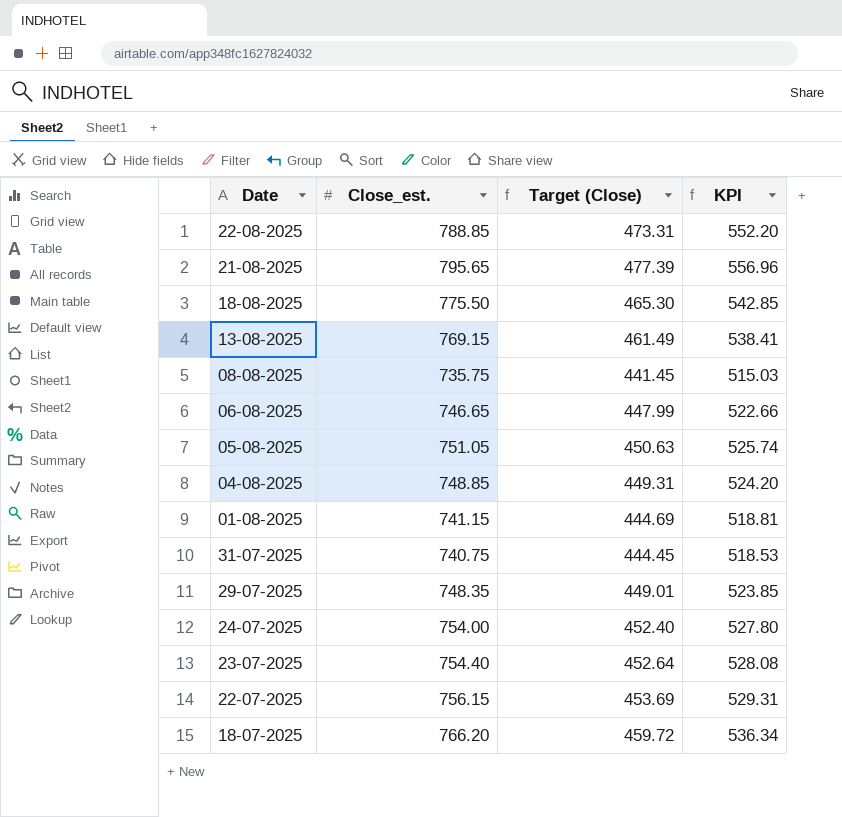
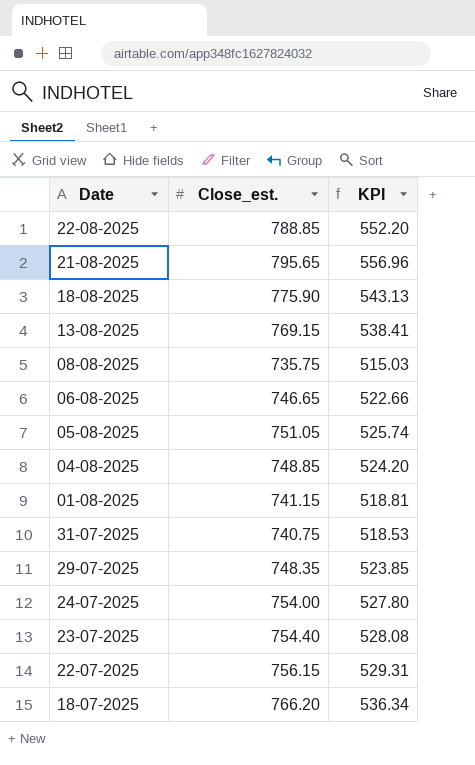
column Target (Close) | formula: [Close_est.] * 0.6 -> none
18-08-2025 | Close_est.: 775.50 -> 775.90
18-08-2025 | KPI: 542.85 -> 543.13

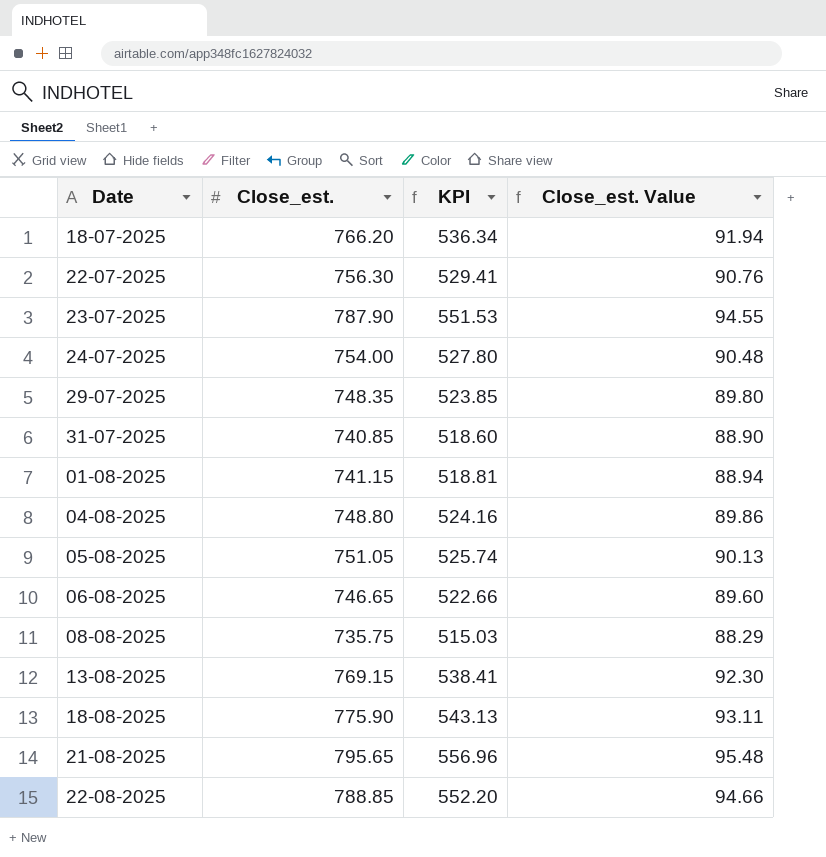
row order: Date descending -> Date ascending
column Close_est. Value | formula: none -> [Close_est.] * 0.12
22-07-2025 | Close_est.: 756.15 -> 756.30
22-07-2025 | KPI: 529.31 -> 529.41
23-07-2025 | Close_est.: 754.40 -> 787.90
23-07-2025 | KPI: 528.08 -> 551.53
31-07-2025 | Close_est.: 740.75 -> 740.85
31-07-2025 | KPI: 518.53 -> 518.60
04-08-2025 | Close_est.: 748.85 -> 748.80
04-08-2025 | KPI: 524.20 -> 524.16

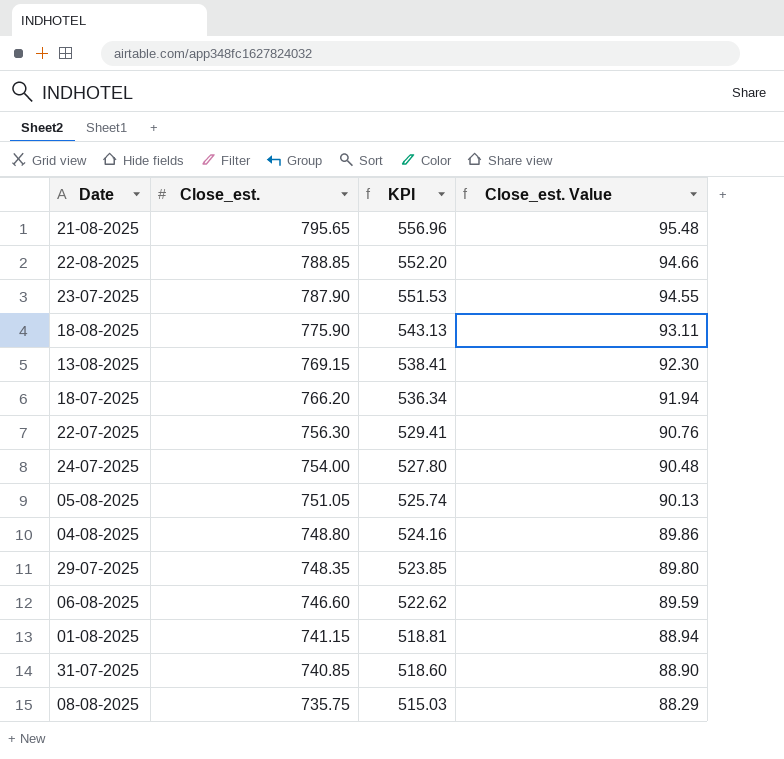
row order: Date ascending -> Close_est. descending
06-08-2025 | Close_est.: 746.65 -> 746.60
06-08-2025 | KPI: 522.66 -> 522.62
06-08-2025 | Close_est. Value: 89.60 -> 89.59

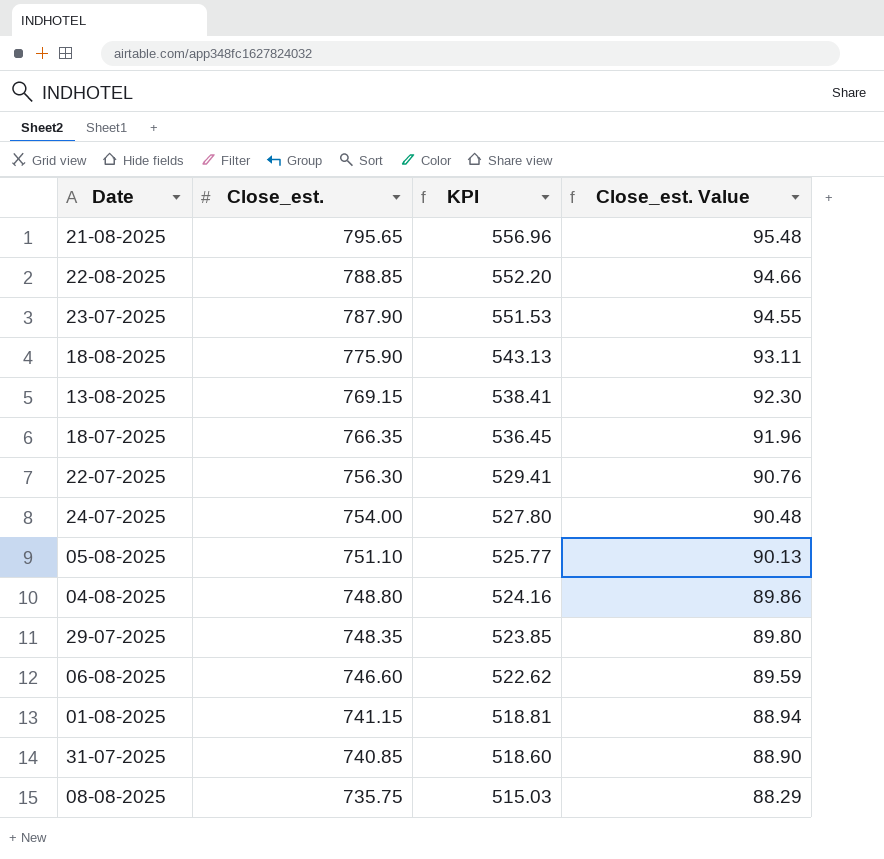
18-07-2025 | Close_est.: 766.20 -> 766.35
18-07-2025 | KPI: 536.34 -> 536.45
18-07-2025 | Close_est. Value: 91.94 -> 91.96
05-08-2025 | Close_est.: 751.05 -> 751.10
05-08-2025 | KPI: 525.74 -> 525.77

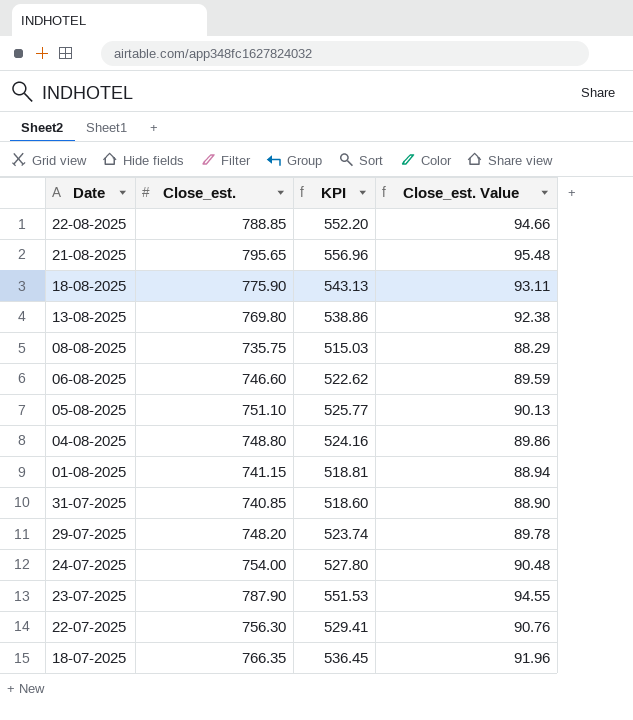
row order: Close_est. descending -> Date descending
13-08-2025 | Close_est.: 769.15 -> 769.80
13-08-2025 | KPI: 538.41 -> 538.86
13-08-2025 | Close_est. Value: 92.30 -> 92.38
29-07-2025 | Close_est.: 748.35 -> 748.20
29-07-2025 | KPI: 523.85 -> 523.74
29-07-2025 | Close_est. Value: 89.80 -> 89.78

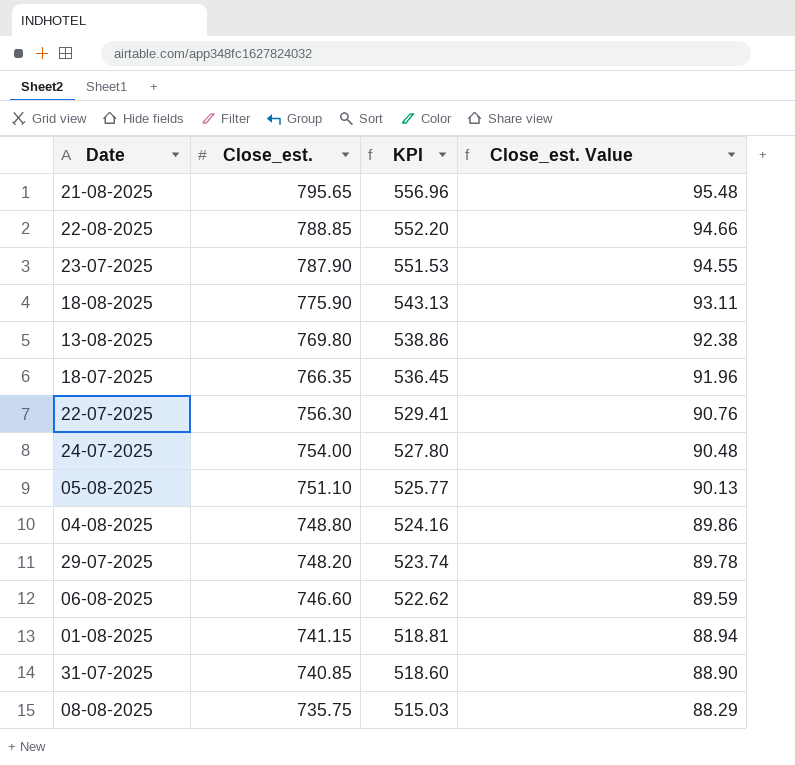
row order: Date descending -> Close_est. descending

